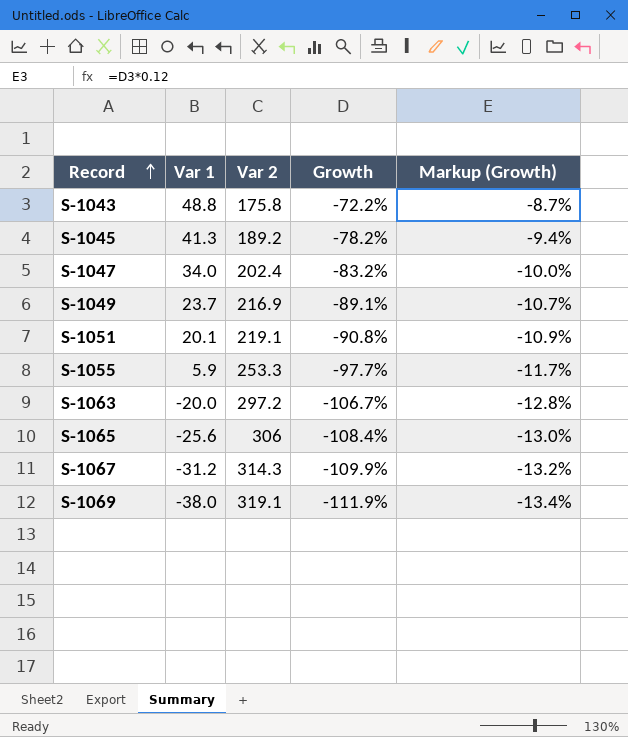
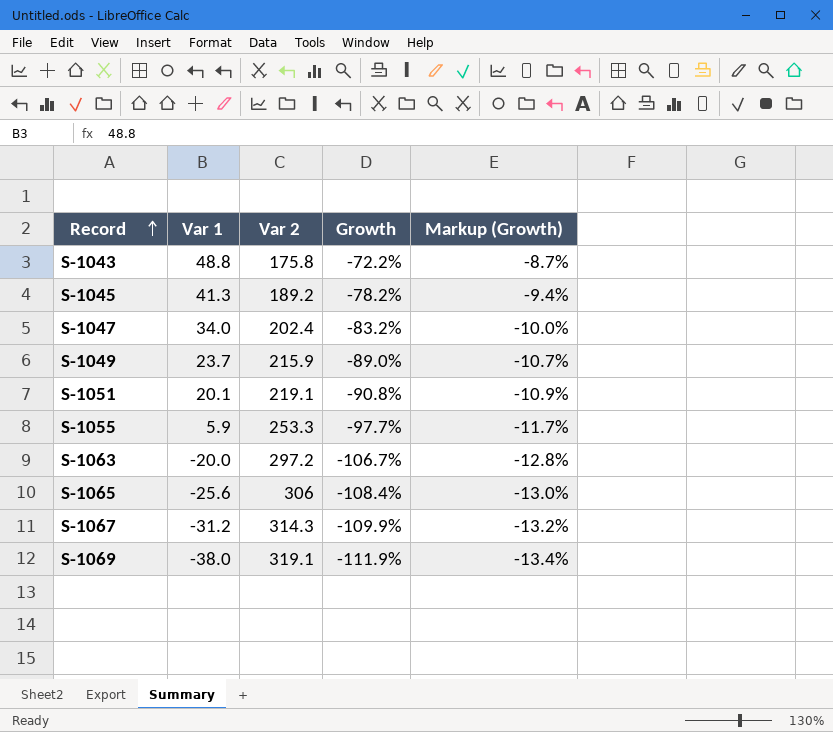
S-1049 | Var 2: 216.9 -> 215.9
S-1049 | Growth: -89.1% -> -89.0%

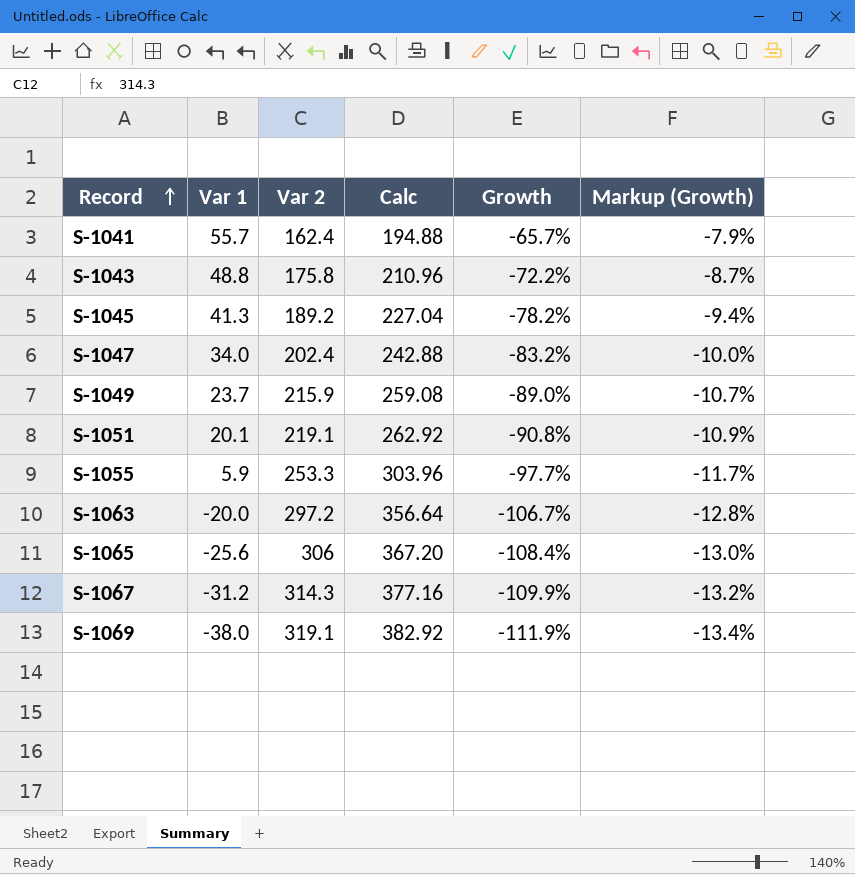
column Calc | formula: none -> [Var 2] * 1.2
row S-1041: none -> 55.7 | 162.4 | 194.88 | -65.7% | -7.9%

